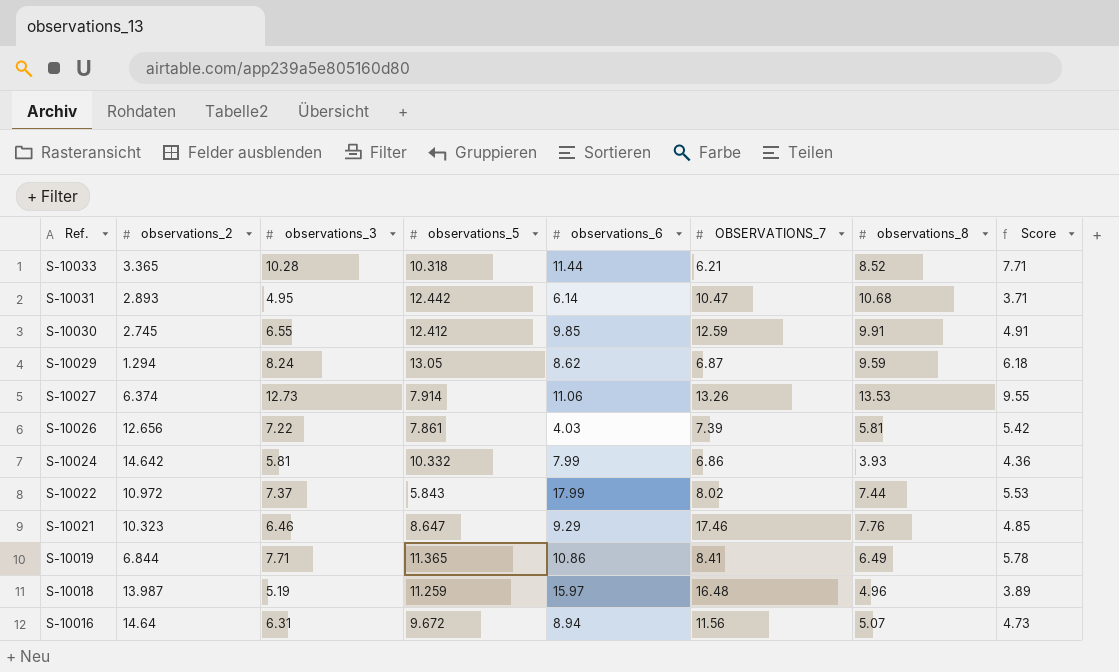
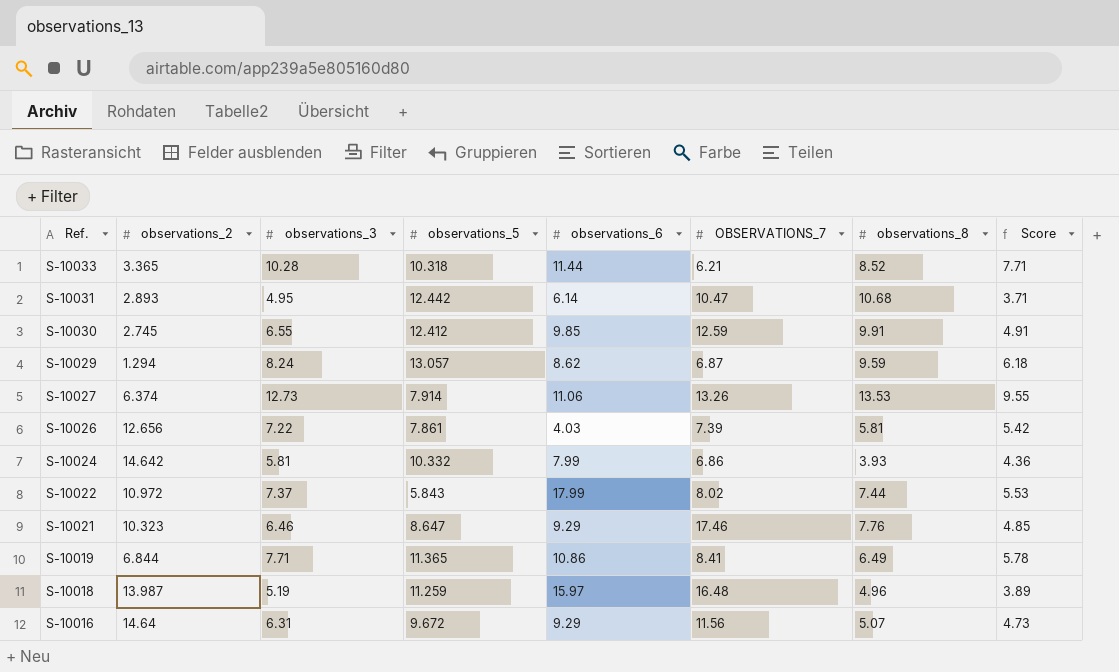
S-10029 | observations_5: 13.05 -> 13.057
S-10016 | observations_6: 8.94 -> 9.29

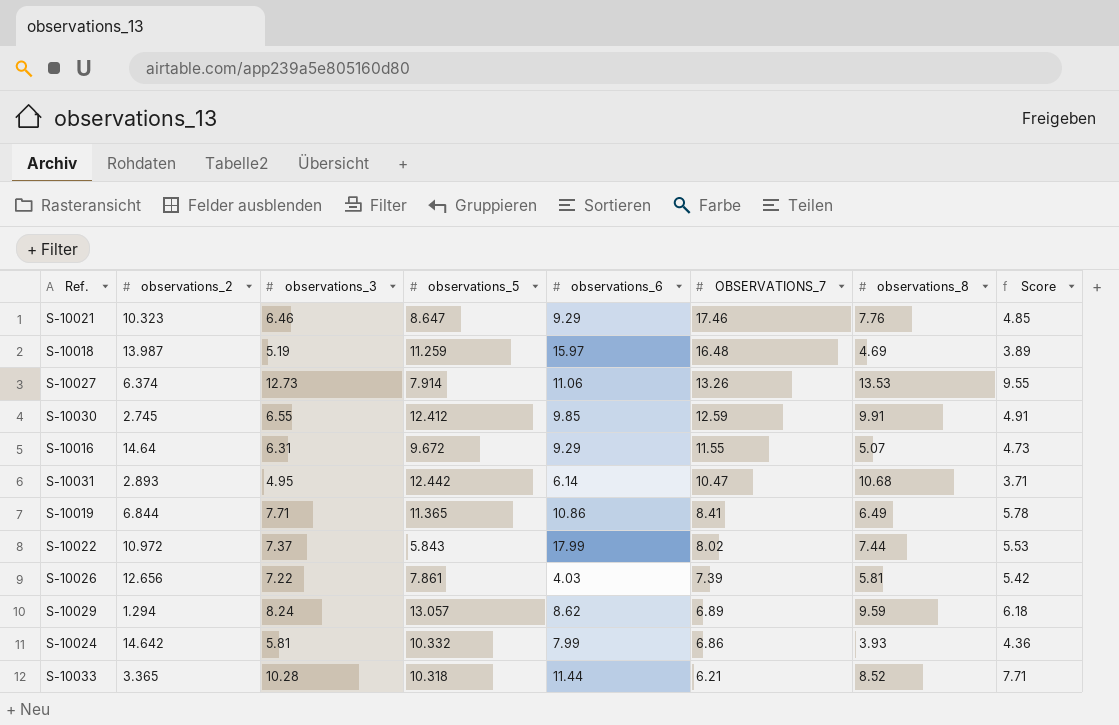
row order: Ref. descending -> OBSERVATIONS_7 descending
S-10018 | observations_8: 4.96 -> 4.69
S-10016 | OBSERVATIONS_7: 11.56 -> 11.55
S-10029 | OBSERVATIONS_7: 6.87 -> 6.89

